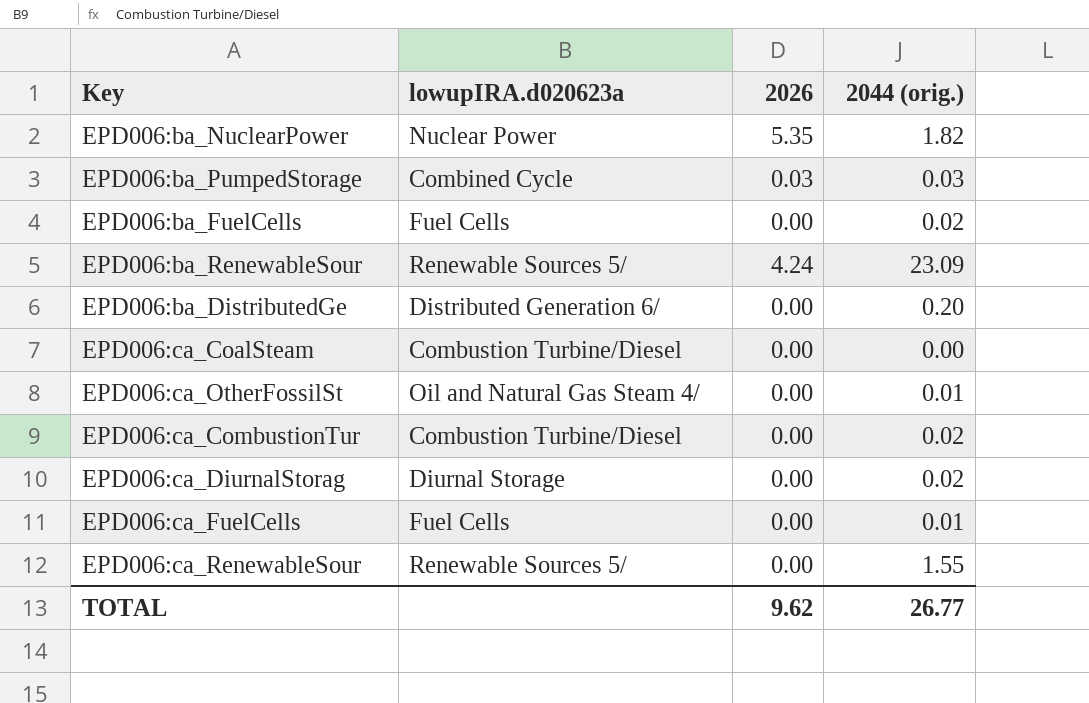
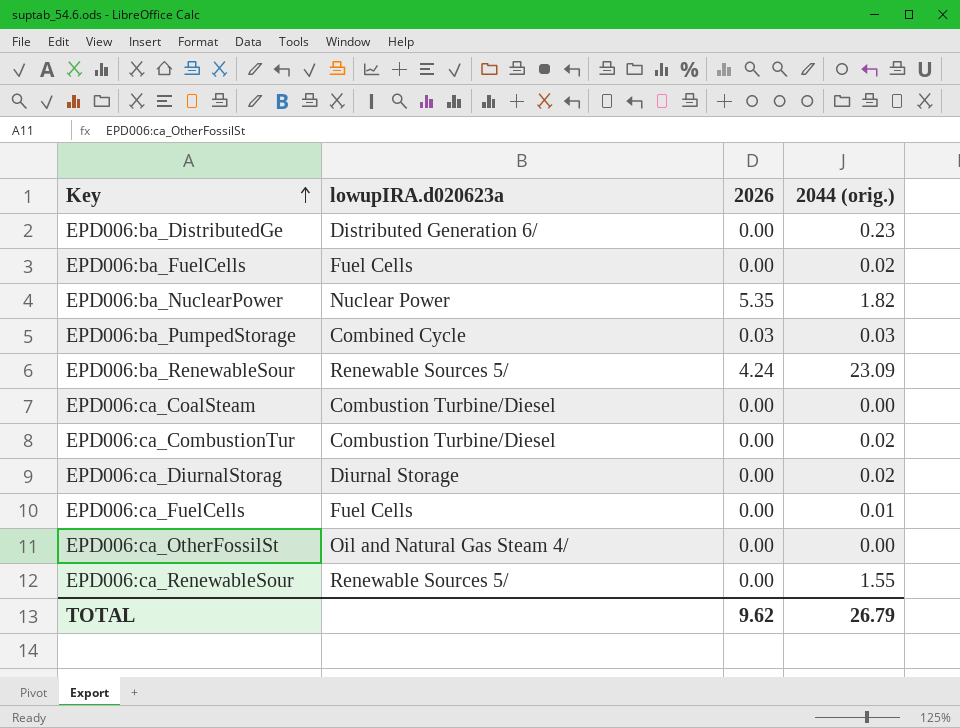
row order: none -> Key ascending
EPD006:ba_DistributedGe | 2044 (orig.): 0.20 -> 0.23
EPD006:ca_OtherFossilSt | 2044 (orig.): 0.01 -> 0.00
TOTAL | 2044 (orig.): 26.77 -> 26.79

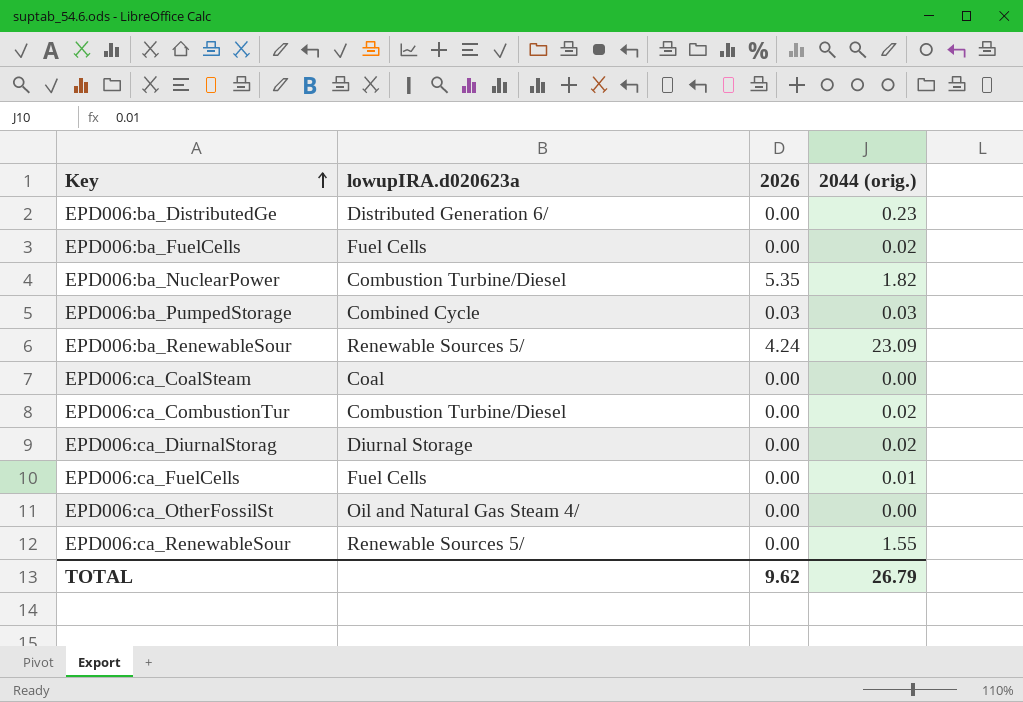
EPD006:ba_NuclearPower | lowupIRA.d020623a: Nuclear Power -> Combustion Turbine/Diesel
EPD006:ca_CoalSteam | lowupIRA.d020623a: Combustion Turbine/Diesel -> Coal

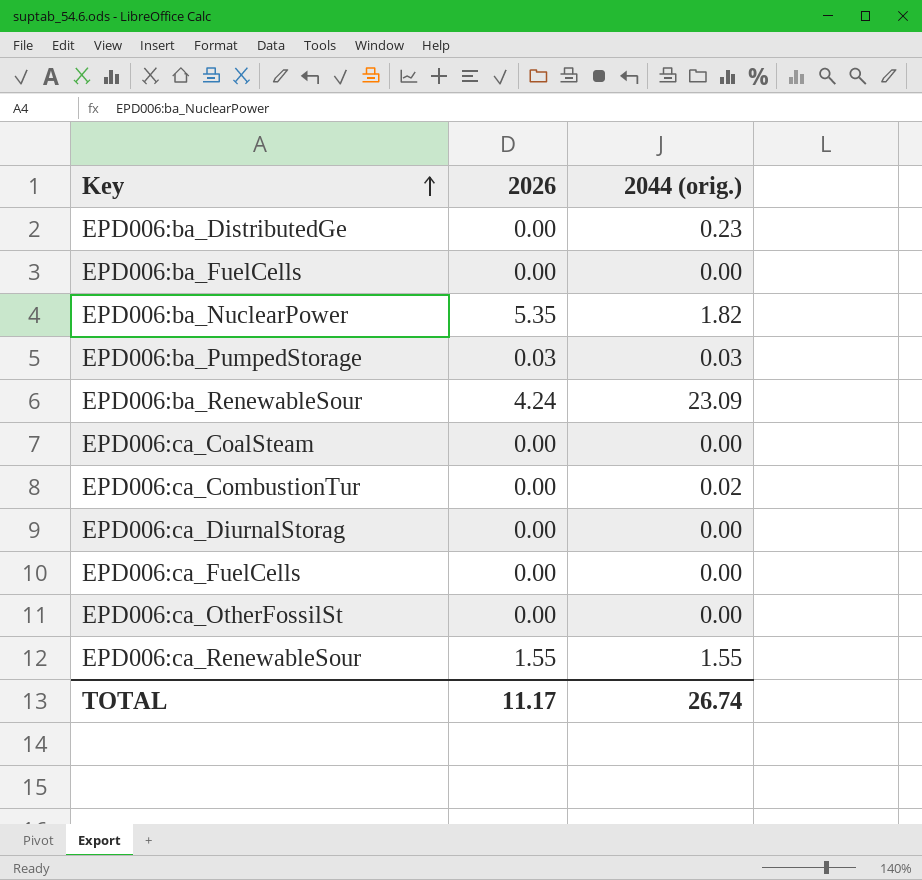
column lowupIRA.d020623a | position: 2 -> none
EPD006:ba_FuelCells | 2044 (orig.): 0.02 -> 0.00
EPD006:ca_DiurnalStorag | 2044 (orig.): 0.02 -> 0.00
EPD006:ca_FuelCells | 2044 (orig.): 0.01 -> 0.00
EPD006:ca_RenewableSour | 2026: 0.00 -> 1.55
TOTAL | 2026: 9.62 -> 11.17
TOTAL | 2044 (orig.): 26.79 -> 26.74

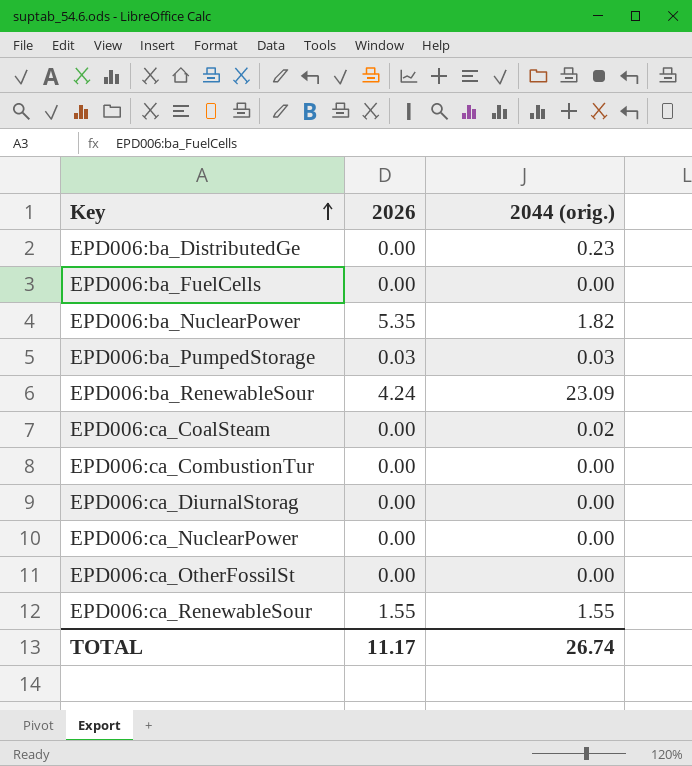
row EPD006:ca_FuelCells: 0.00 | 0.00 -> none
EPD006:ca_CoalSteam | 2044 (orig.): 0.00 -> 0.02
EPD006:ca_CombustionTur | 2044 (orig.): 0.02 -> 0.00
row EPD006:ca_NuclearPower: none -> 0.00 | 0.00

